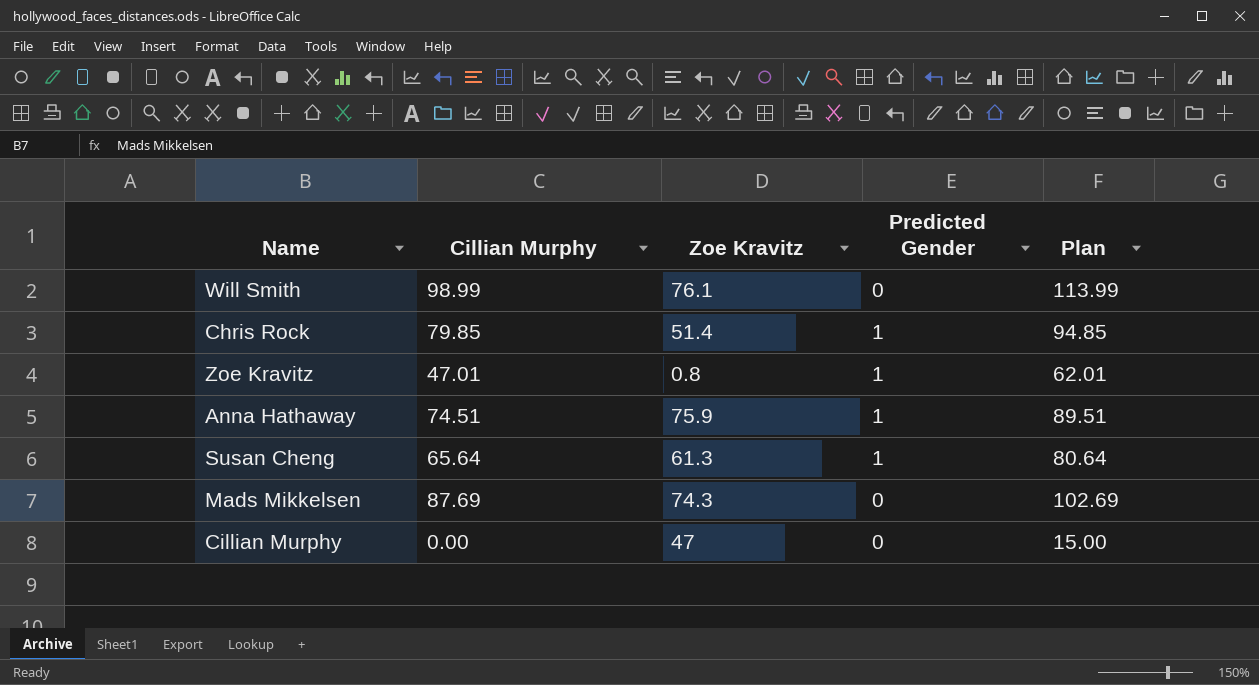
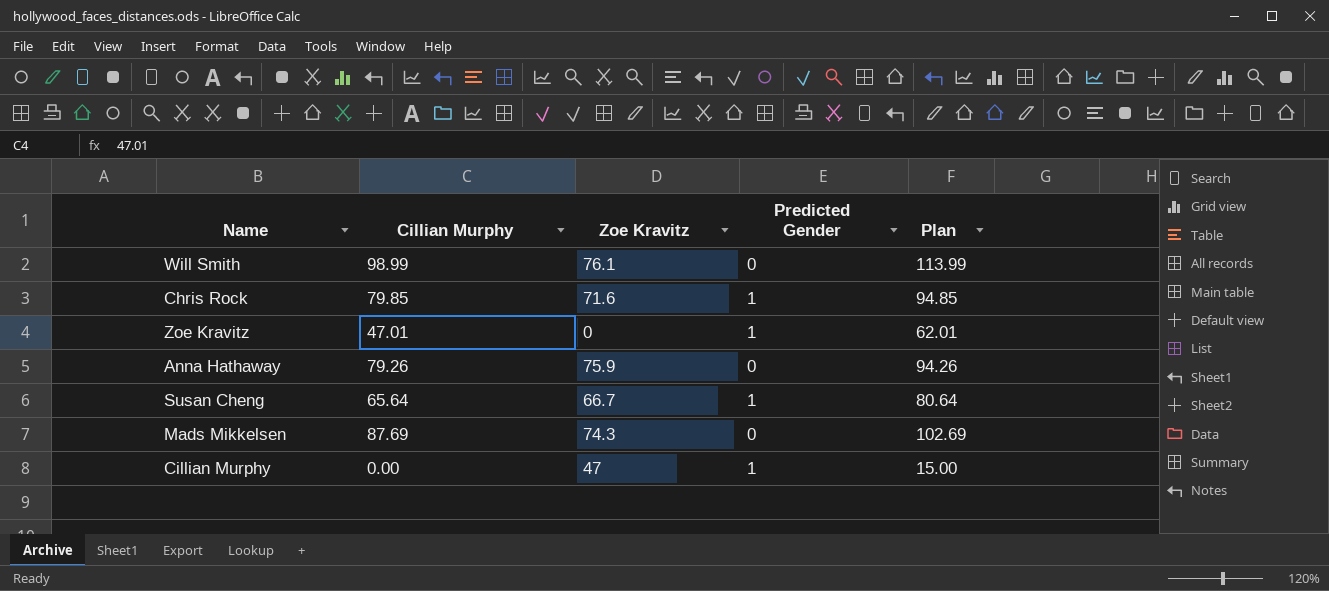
Chris Rock | Zoe Kravitz: 51.4 -> 71.6
Zoe Kravitz | Zoe Kravitz: 0.8 -> 0
Anna Hathaway | Cillian Murphy: 74.51 -> 79.26
Anna Hathaway | Predicted Gender: 1 -> 0
Anna Hathaway | Plan: 89.51 -> 94.26
Susan Cheng | Zoe Kravitz: 61.3 -> 66.7
Cillian Murphy | Predicted Gender: 0 -> 1

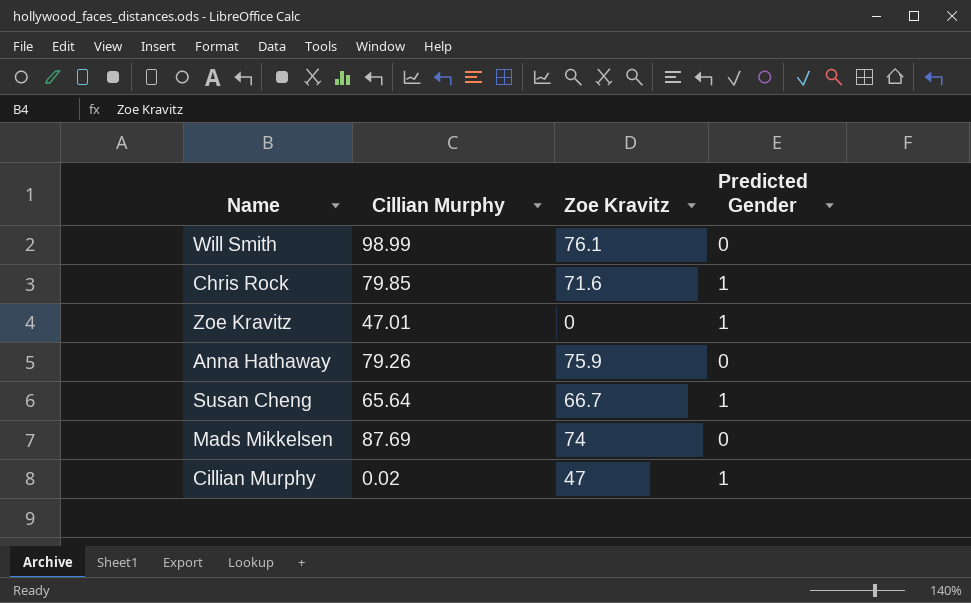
column Plan | formula: [Cillian Murphy] + 15 -> none
Mads Mikkelsen | Zoe Kravitz: 74.3 -> 74
Cillian Murphy | Cillian Murphy: 0.00 -> 0.02

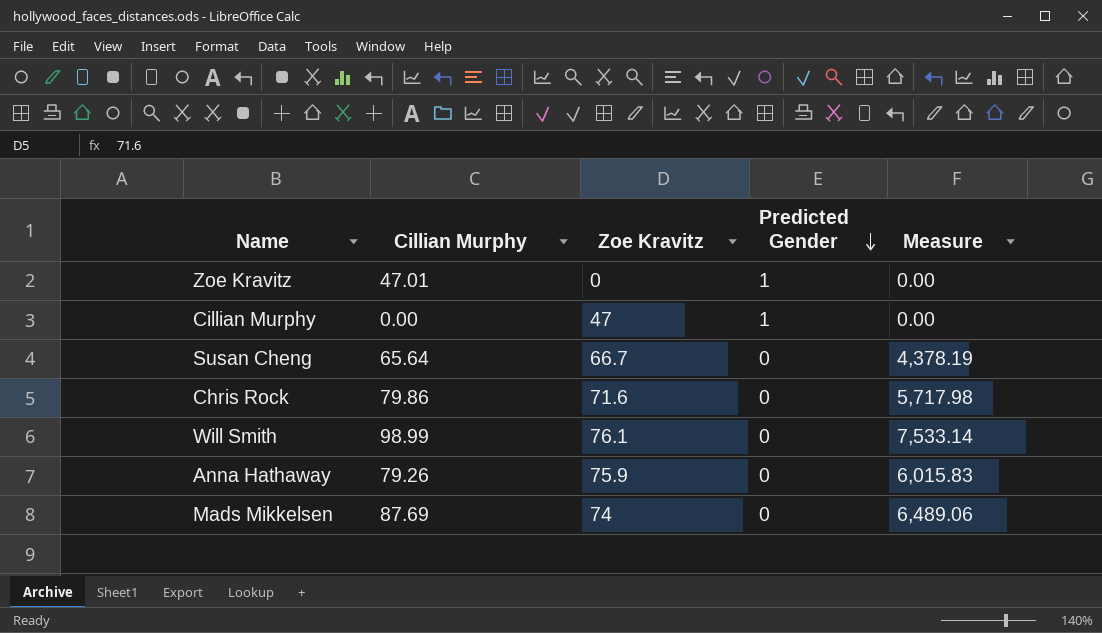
row order: none -> Predicted Gender descending
column Measure | formula: none -> [Cillian Murphy] * [Zoe Kravitz]
Cillian Murphy | Cillian Murphy: 0.02 -> 0.00
Susan Cheng | Predicted Gender: 1 -> 0
Chris Rock | Cillian Murphy: 79.85 -> 79.86
Chris Rock | Predicted Gender: 1 -> 0

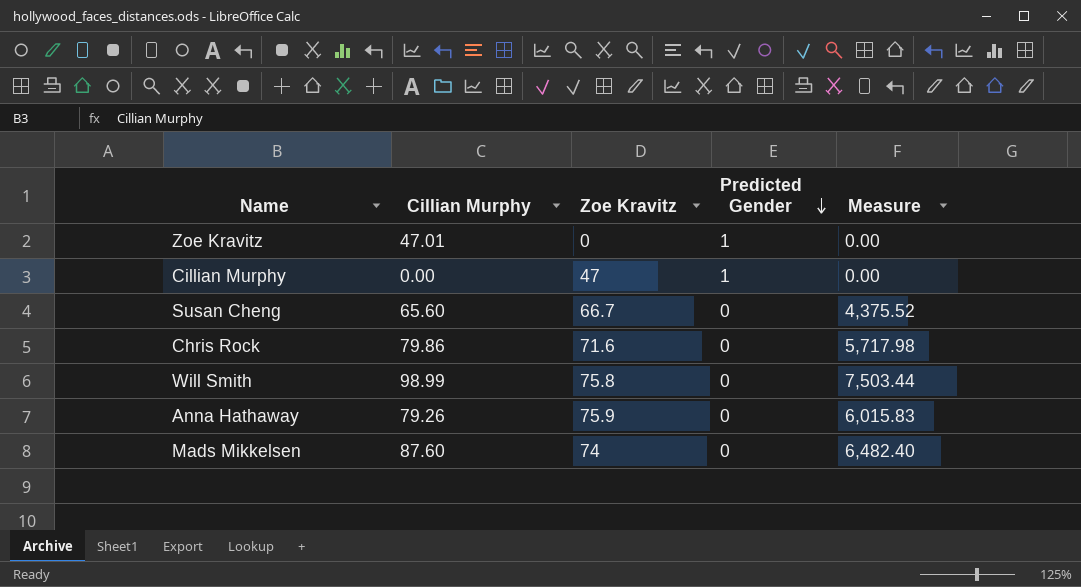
Susan Cheng | Cillian Murphy: 65.64 -> 65.60
Susan Cheng | Measure: 4,378.19 -> 4,375.52
Will Smith | Zoe Kravitz: 76.1 -> 75.8
Will Smith | Measure: 7,533.14 -> 7,503.44
Mads Mikkelsen | Cillian Murphy: 87.69 -> 87.60
Mads Mikkelsen | Measure: 6,489.06 -> 6,482.40

